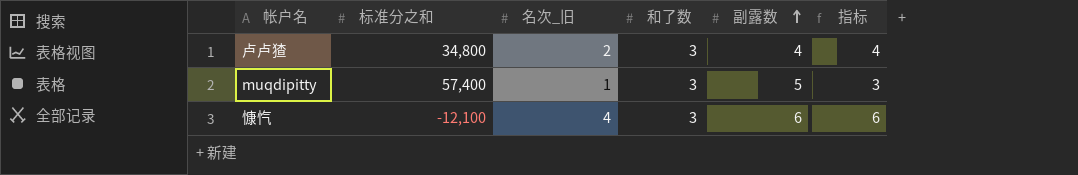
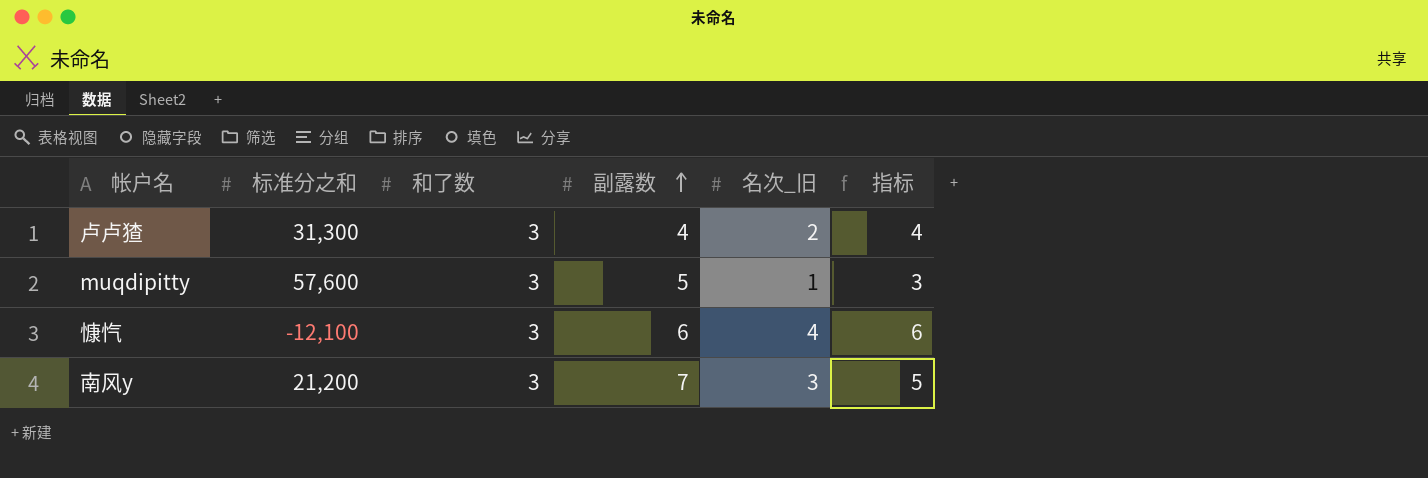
column 名次_旧 | position: 3 -> 5
卢卢猹 | 标准分之和: 34,800 -> 31,300
muqdipitty | 标准分之和: 57,400 -> 57,600
row 南风y: none -> 21,200 | 3 | 7 | 3 | 5

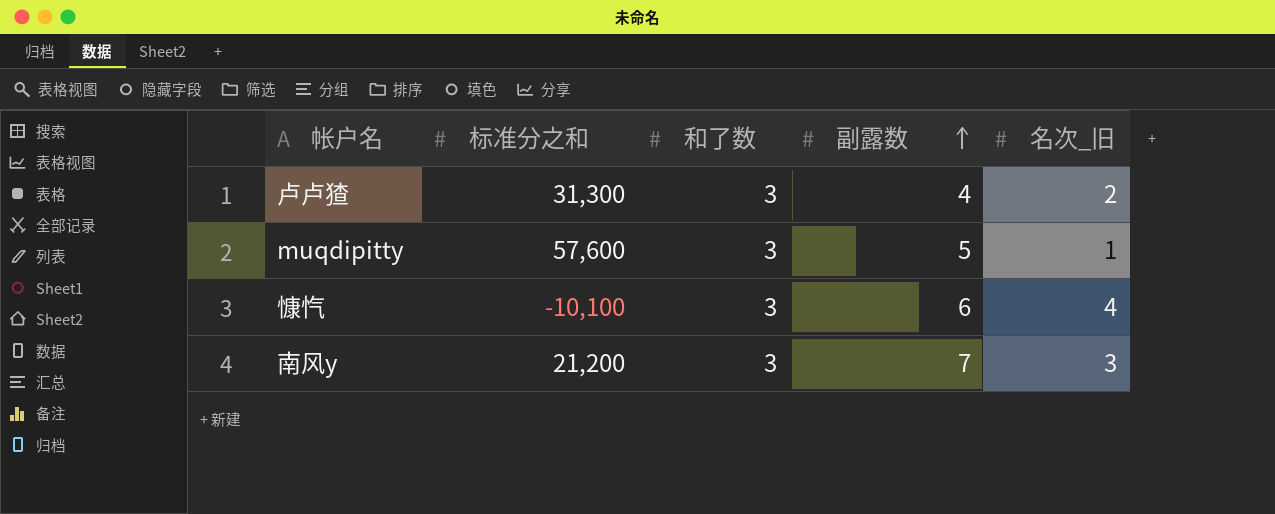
column 指标 | formula: [名次_旧] + 2 -> none
慷忾 | 标准分之和: -12,100 -> -10,100

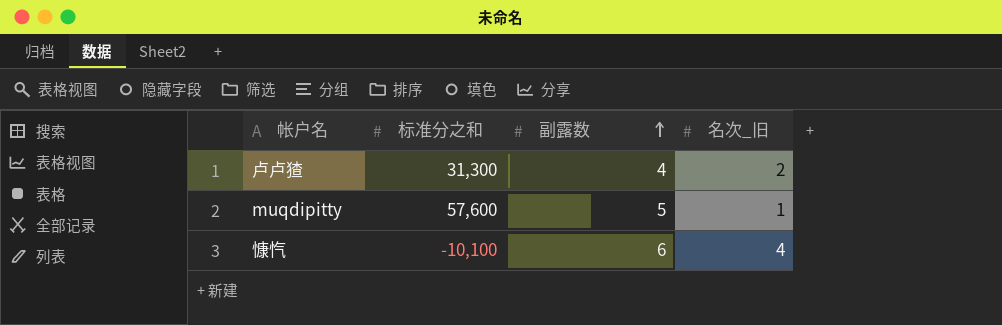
column 和了数 | position: 3 -> none
row 南风y: 21,200 | 3 | 7 | 3 -> none

